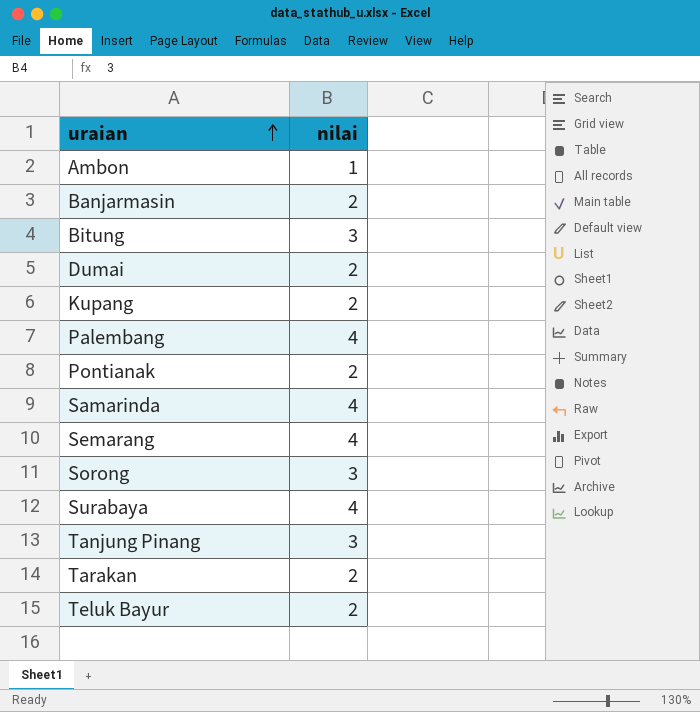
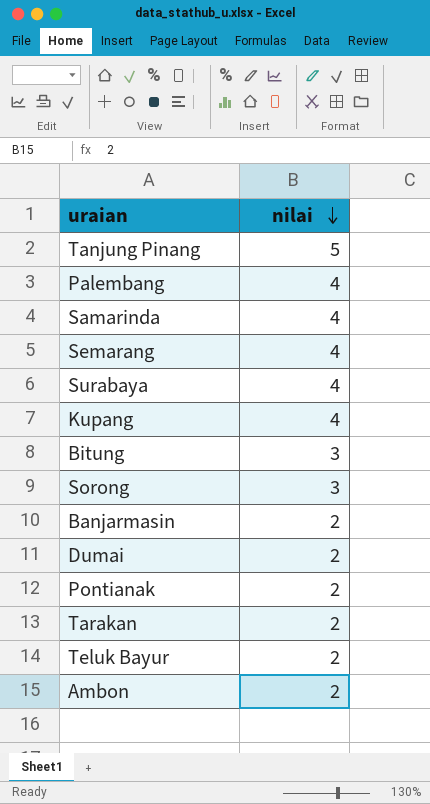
row order: uraian ascending -> nilai descending
Tanjung Pinang | nilai: 3 -> 5
Kupang | nilai: 2 -> 4
Ambon | nilai: 1 -> 2

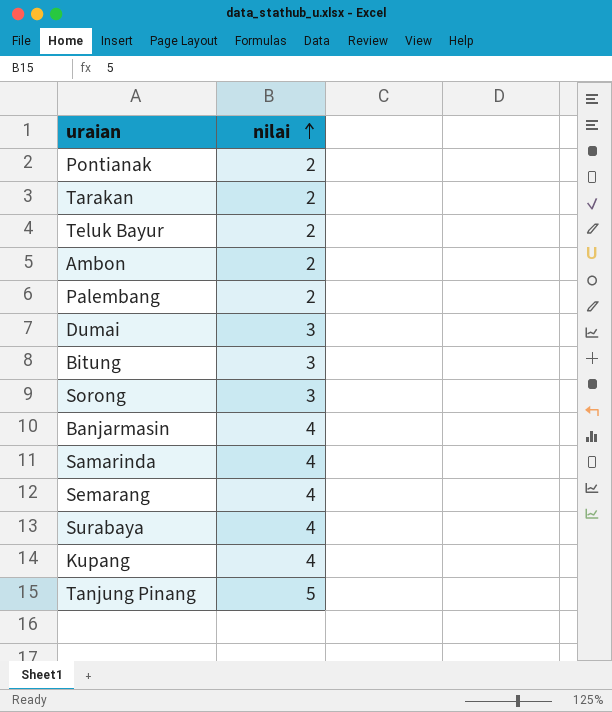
row order: nilai descending -> nilai ascending
Palembang | nilai: 4 -> 2
Dumai | nilai: 2 -> 3
Banjarmasin | nilai: 2 -> 4

